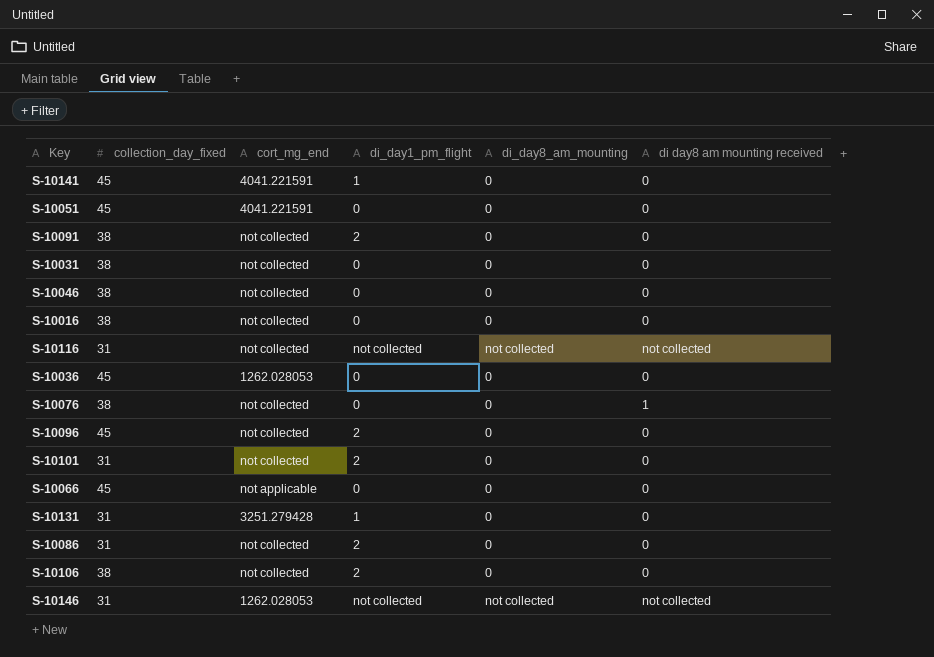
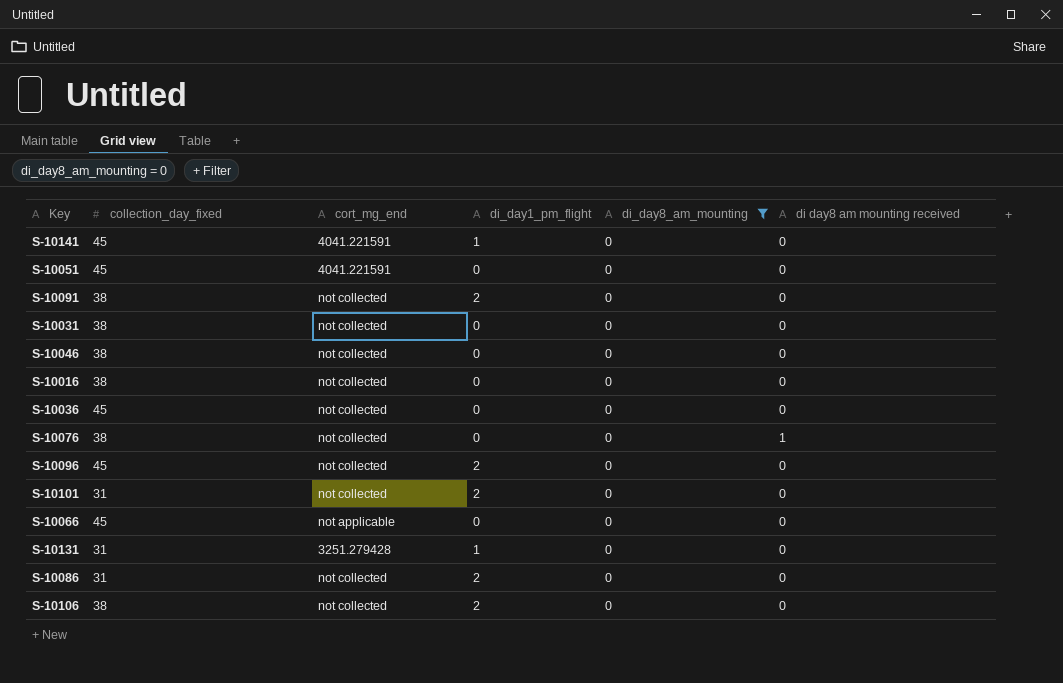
filter: none -> di_day8_am_mounting = 0
S-10036 | cort_mg_end: 1262.028053 -> not collected

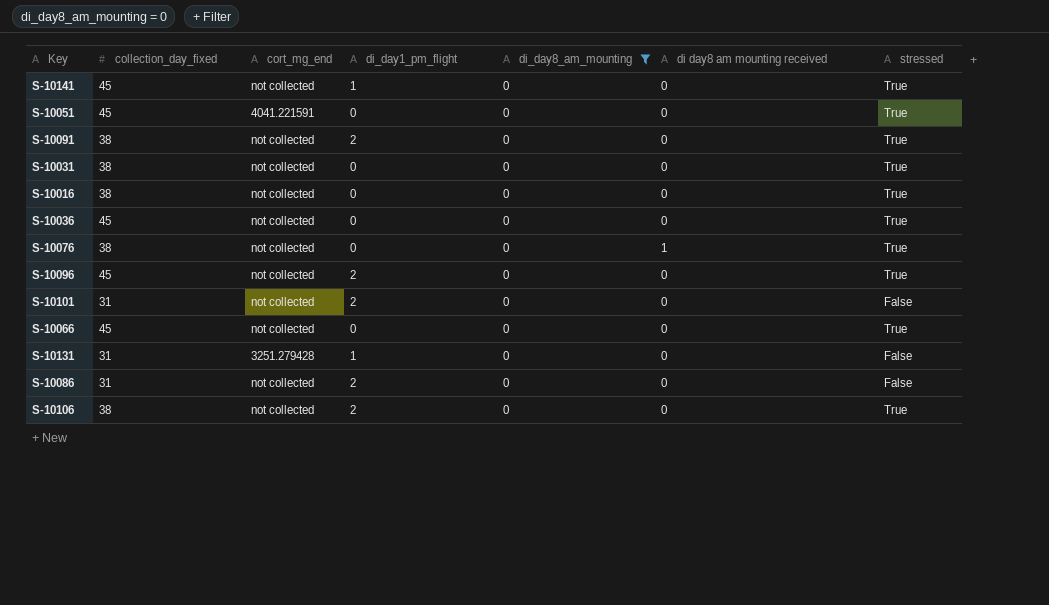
column stressed | position: none -> 7
row S-10046: 38 | not collected | 0 | 0 | 0 -> none
S-10141 | cort_mg_end: 4041.221591 -> not collected
S-10066 | cort_mg_end: not applicable -> not collected

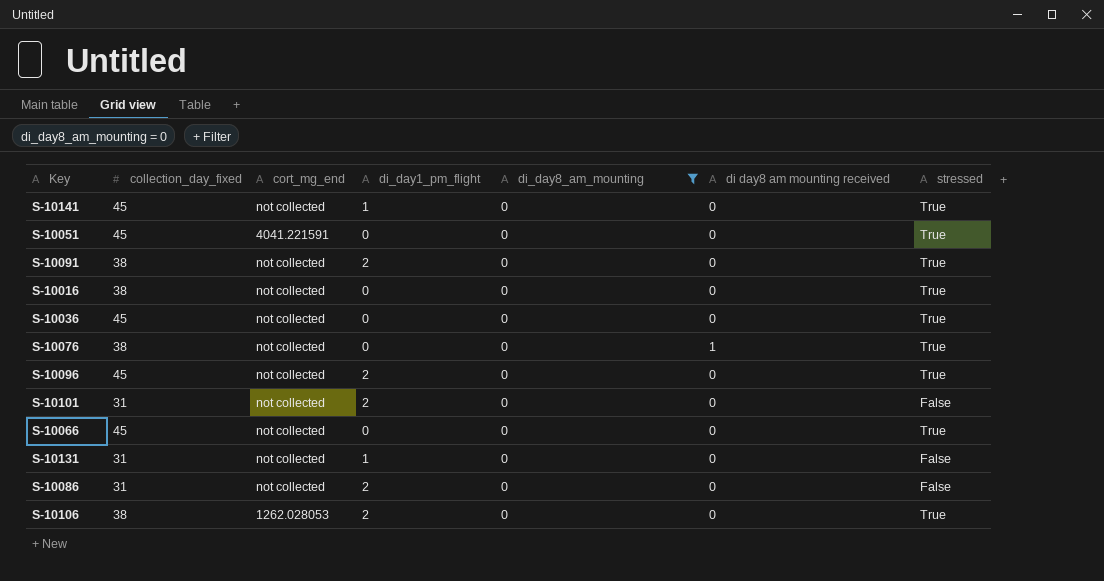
row S-10031: 38 | not collected | 0 | 0 | 0 | True -> none
S-10131 | cort_mg_end: 3251.279428 -> not collected
S-10106 | cort_mg_end: not collected -> 1262.028053

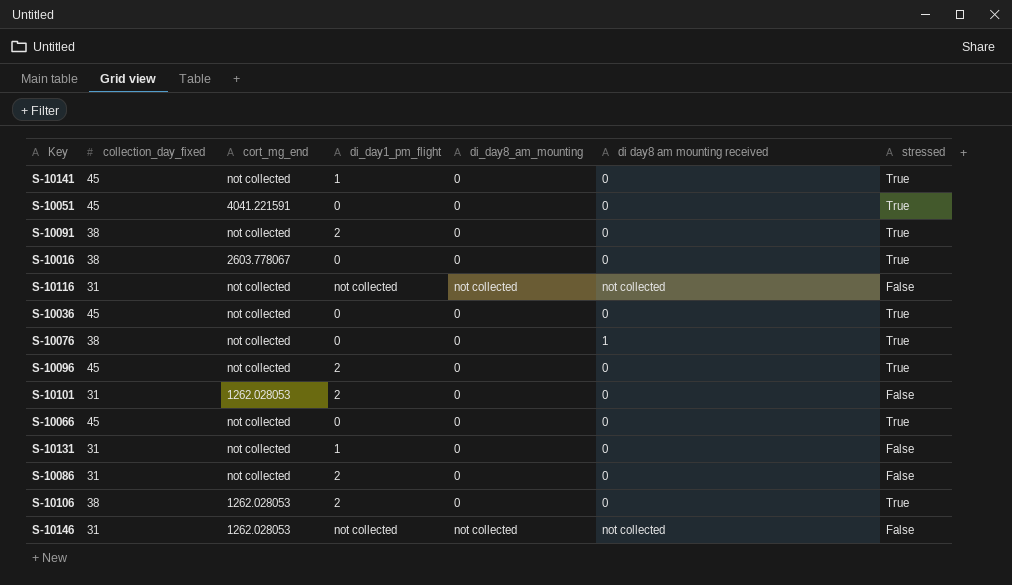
filter: di_day8_am_mounting = 0 -> none
S-10016 | cort_mg_end: not collected -> 2603.778067
S-10101 | cort_mg_end: not collected -> 1262.028053

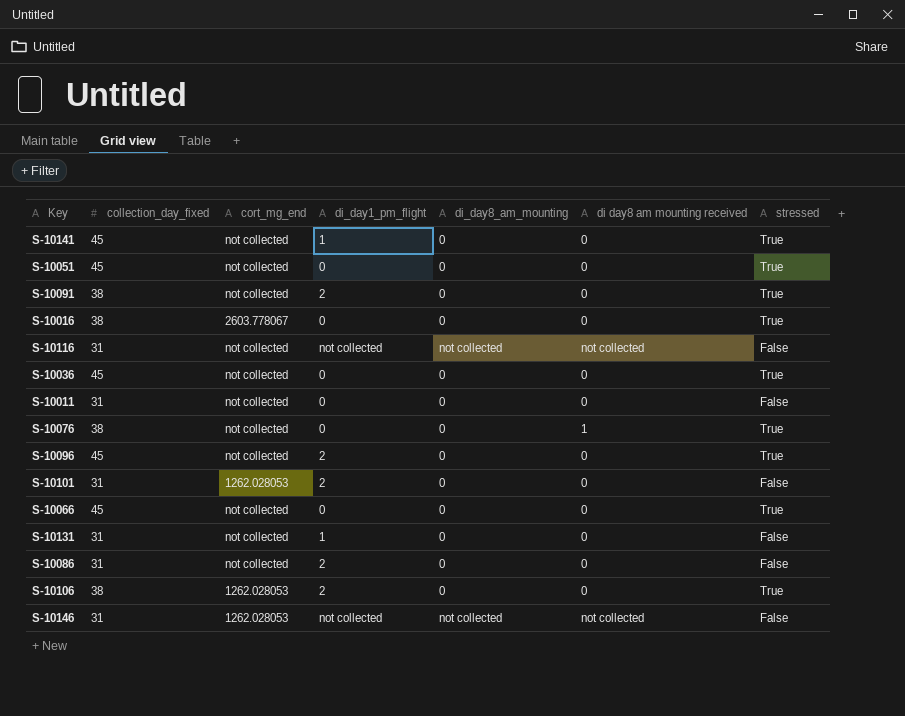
S-10051 | cort_mg_end: 4041.221591 -> not collected
row S-10011: none -> 31 | not collected | 0 | 0 | 0 | False

